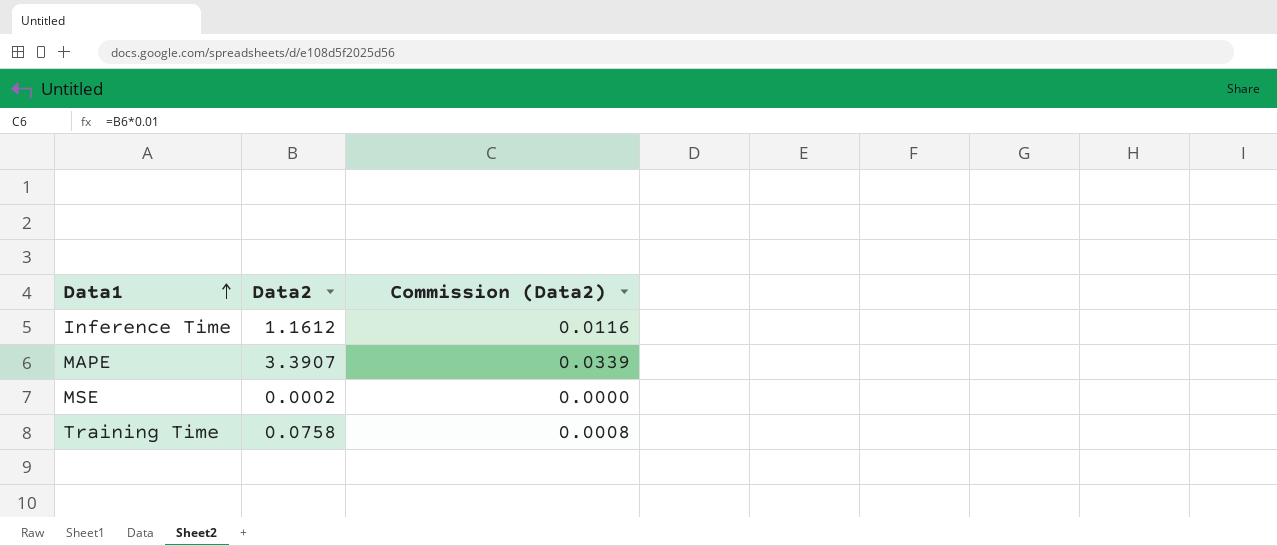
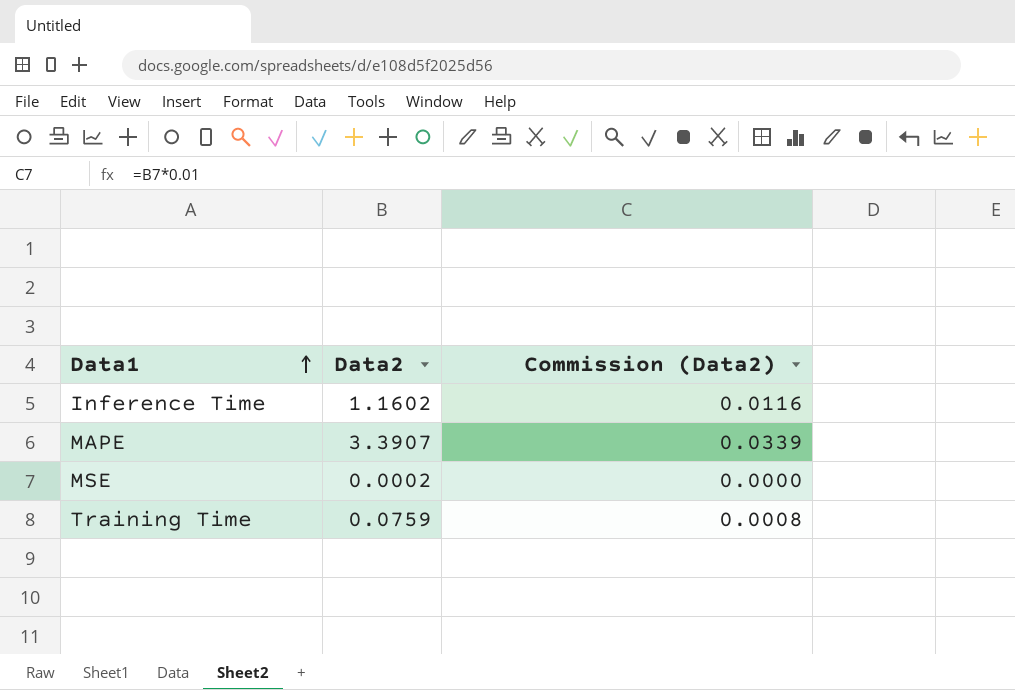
Inference Time | Data2: 1.1612 -> 1.1602
Training Time | Data2: 0.0758 -> 0.0759

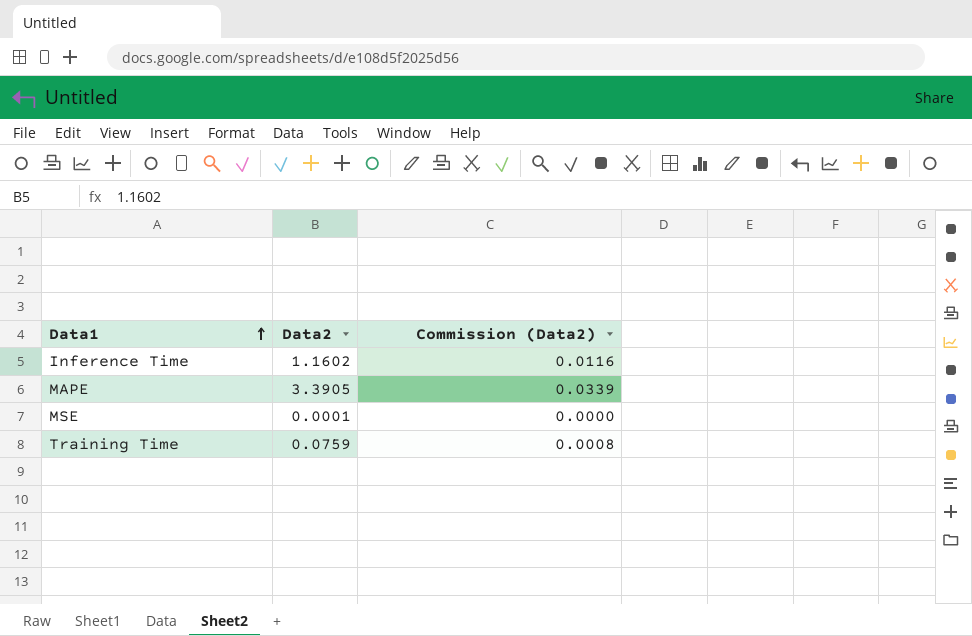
MAPE | Data2: 3.3907 -> 3.3905
MSE | Data2: 0.0002 -> 0.0001

